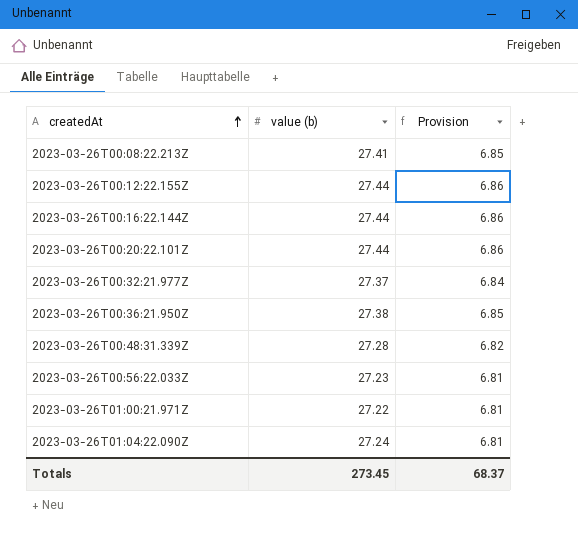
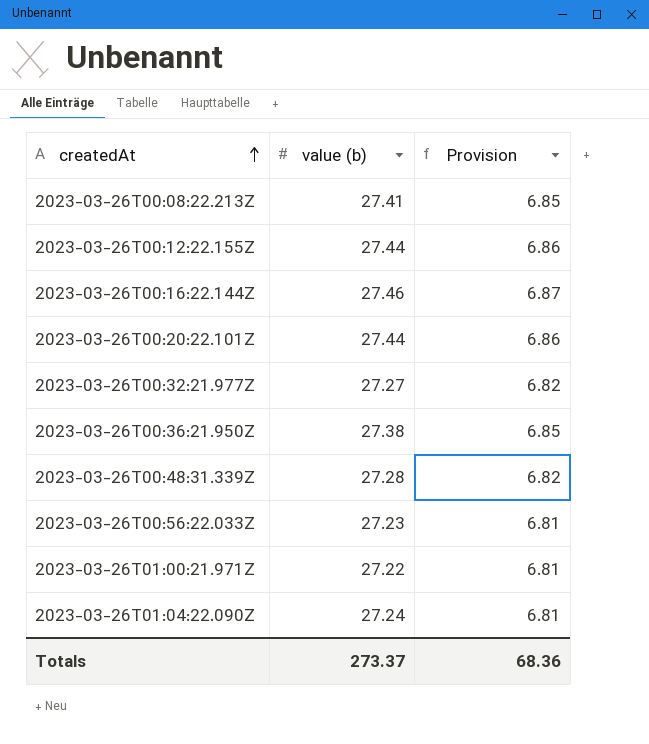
2023-03-26T00:16:22.144Z | value (b): 27.44 -> 27.46
2023-03-26T00:16:22.144Z | Provision: 6.86 -> 6.87
2023-03-26T00:32:21.977Z | value (b): 27.37 -> 27.27
2023-03-26T00:32:21.977Z | Provision: 6.84 -> 6.82
Totals | value (b): 273.45 -> 273.37
Totals | Provision: 68.37 -> 68.36

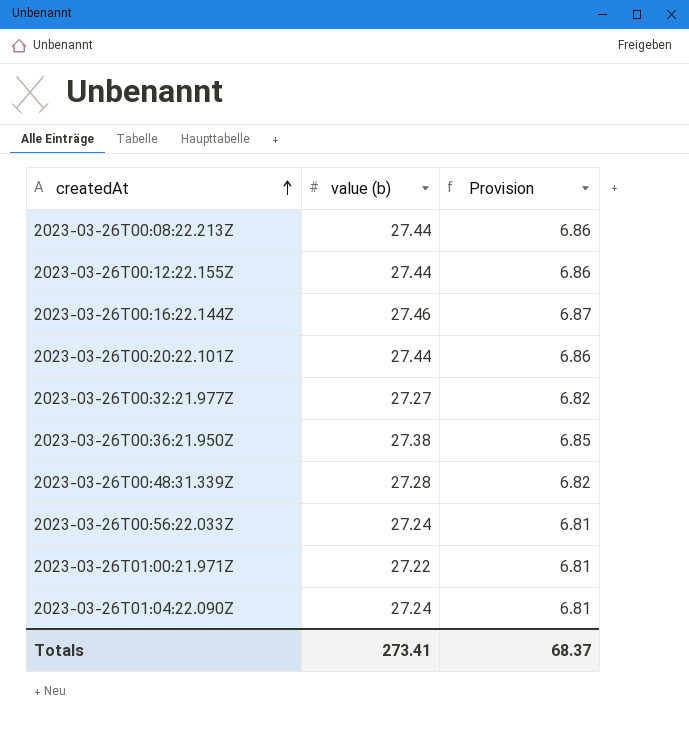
2023-03-26T00:08:22.213Z | value (b): 27.41 -> 27.44
2023-03-26T00:08:22.213Z | Provision: 6.85 -> 6.86
2023-03-26T00:56:22.033Z | value (b): 27.23 -> 27.24
Totals | value (b): 273.37 -> 273.41
Totals | Provision: 68.36 -> 68.37

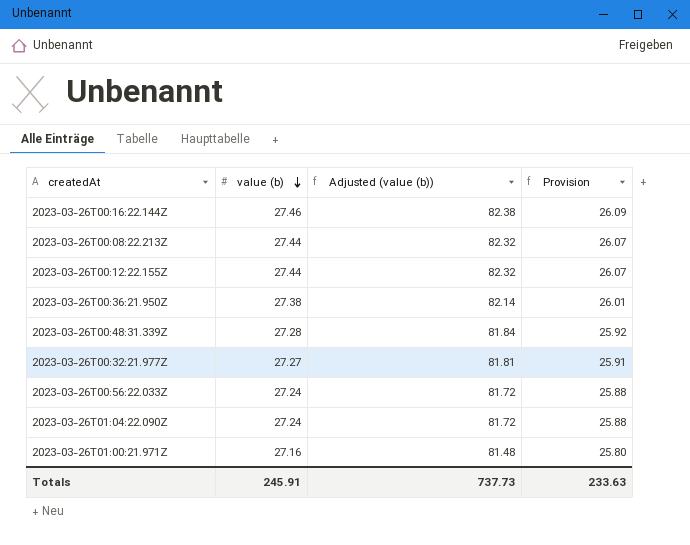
row order: createdAt ascending -> value (b) descending
column Adjusted (value (b)) | formula: none -> [value (b)] * 3
column Provision | formula: [value (b)] * 0.25 -> [value (b)] * 0.95
row 2023-03-26T00:20:22.101Z: 27.44 | 6.86 -> none
2023-03-26T01:00:21.971Z | value (b): 27.22 -> 27.16
Totals | value (b): 273.41 -> 245.91
Totals | Provision: 68.37 -> 233.63

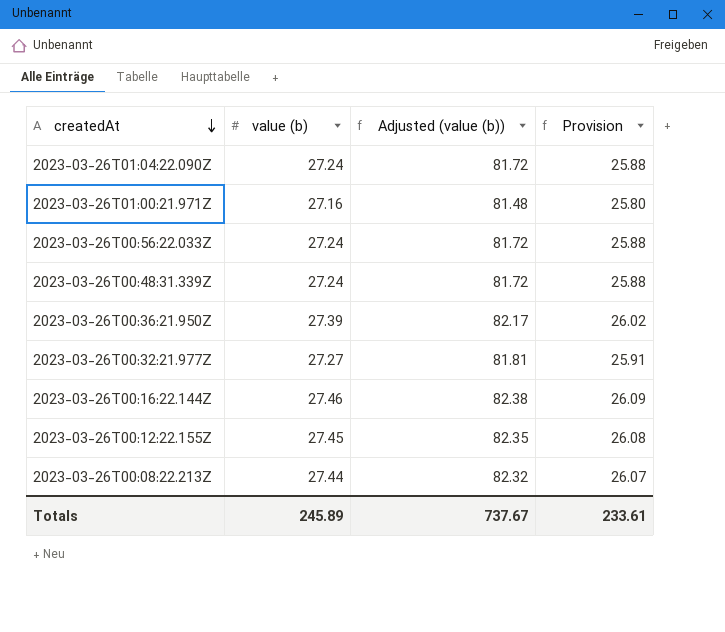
row order: value (b) descending -> createdAt descending
2023-03-26T00:48:31.339Z | value (b): 27.28 -> 27.24
2023-03-26T00:48:31.339Z | Adjusted (value (b)): 81.84 -> 81.72
2023-03-26T00:48:31.339Z | Provision: 25.92 -> 25.88
2023-03-26T00:36:21.950Z | value (b): 27.38 -> 27.39
2023-03-26T00:36:21.950Z | Adjusted (value (b)): 82.14 -> 82.17
2023-03-26T00:36:21.950Z | Provision: 26.01 -> 26.02
2023-03-26T00:12:22.155Z | value (b): 27.44 -> 27.45
2023-03-26T00:12:22.155Z | Adjusted (value (b)): 82.32 -> 82.35
2023-03-26T00:12:22.155Z | Provision: 26.07 -> 26.08
Totals | value (b): 245.91 -> 245.89
Totals | Adjusted (value (b)): 737.73 -> 737.67
Totals | Provision: 233.63 -> 233.61

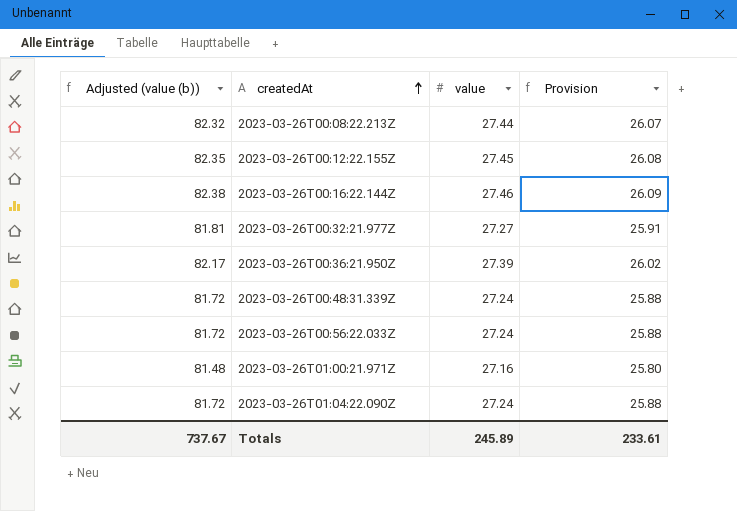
row order: createdAt descending -> createdAt ascending
column Adjusted (value (b)) | position: 3 -> 1
column name: value (b) -> value

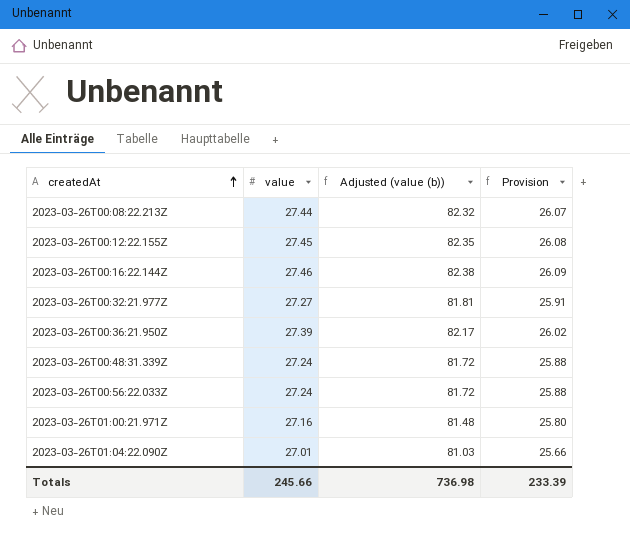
column Adjusted (value (b)) | position: 1 -> 3
2023-03-26T01:04:22.090Z | value: 27.24 -> 27.01
2023-03-26T01:04:22.090Z | Adjusted (value (b)): 81.72 -> 81.03
2023-03-26T01:04:22.090Z | Provision: 25.88 -> 25.66
Totals | value: 245.89 -> 245.66
Totals | Adjusted (value (b)): 737.67 -> 736.98
Totals | Provision: 233.61 -> 233.39

